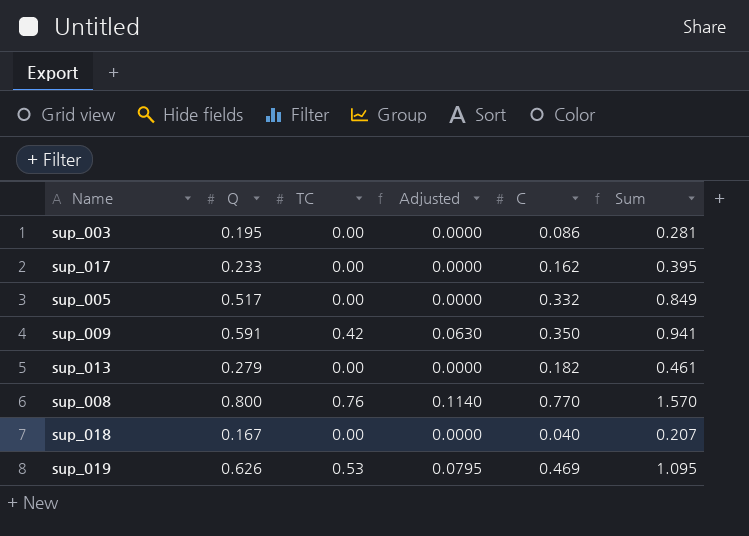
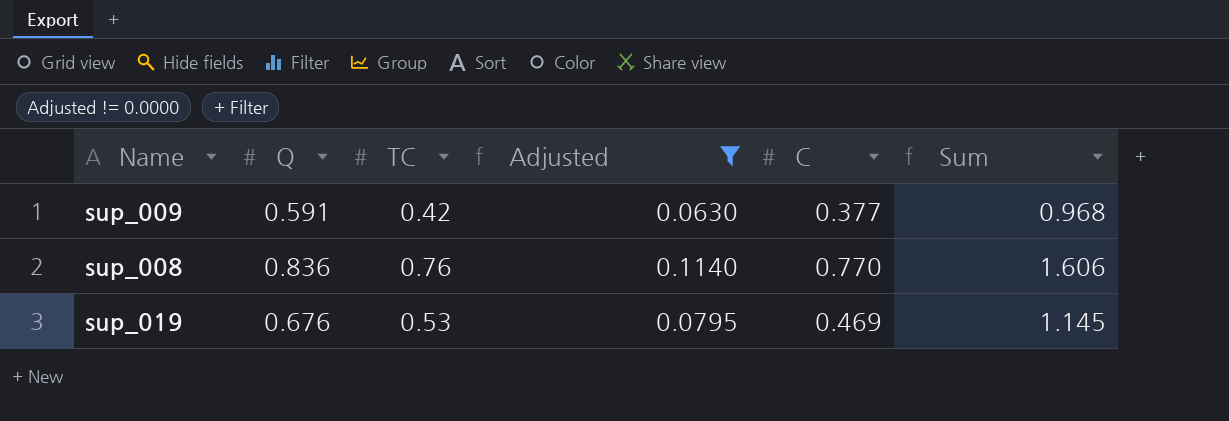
filter: none -> Adjusted != 0.0000
sup_009 | C: 0.350 -> 0.377
sup_009 | Sum: 0.941 -> 0.968
sup_008 | Q: 0.800 -> 0.836
sup_008 | Sum: 1.570 -> 1.606
sup_019 | Q: 0.626 -> 0.676
sup_019 | Sum: 1.095 -> 1.145

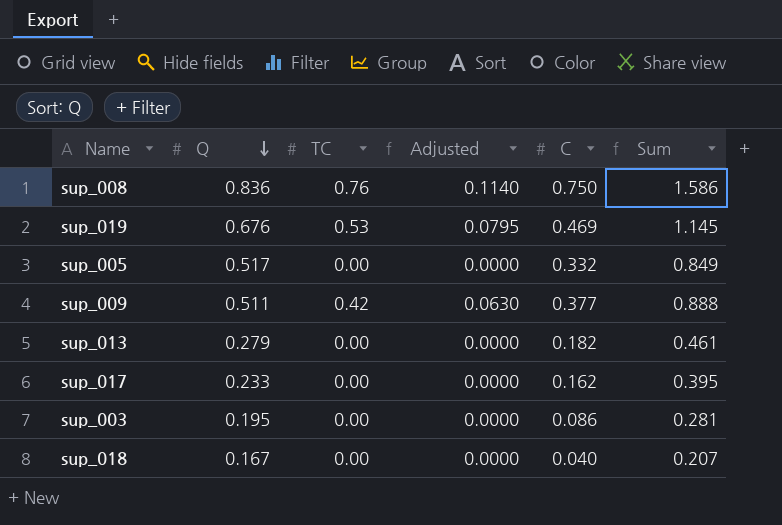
filter: Adjusted != 0.0000 -> none
row order: none -> Q descending
sup_008 | C: 0.770 -> 0.750
sup_008 | Sum: 1.606 -> 1.586
sup_009 | Q: 0.591 -> 0.511
sup_009 | Sum: 0.968 -> 0.888

